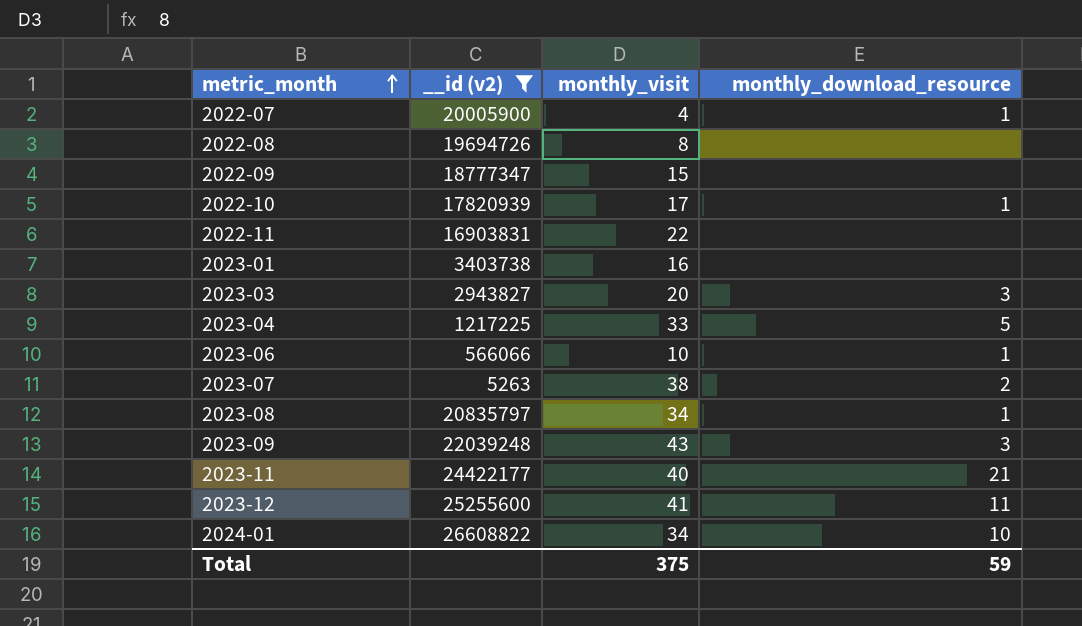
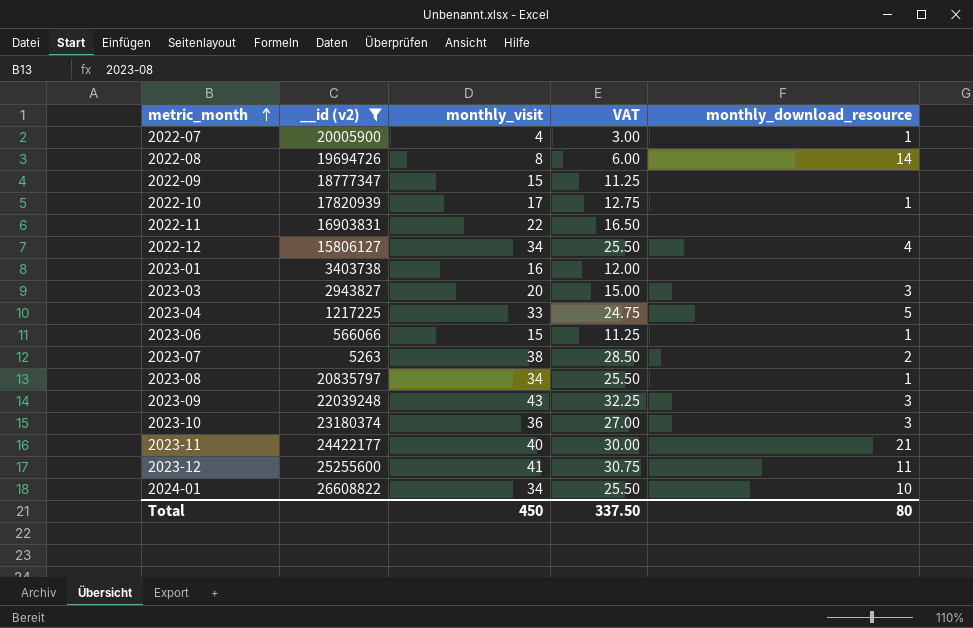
column VAT | formula: none -> [monthly_visit] * 0.75
2022-08 | monthly_download_resource: none -> 14
row 2022-12: none -> 15806127 | 34 | 25.50 | 4
2023-06 | monthly_visit: 10 -> 15
row 2023-10: none -> 23180374 | 36 | 27.00 | 3
Total | monthly_visit: 375 -> 450
Total | monthly_download_resource: 59 -> 80

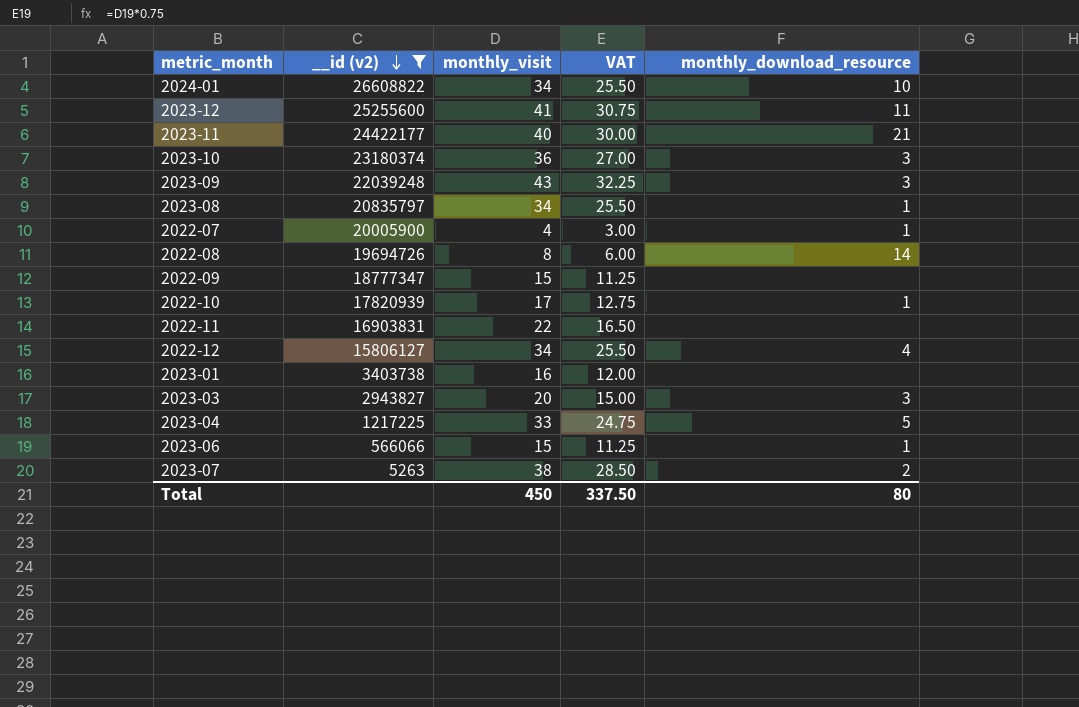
row order: metric_month ascending -> __id (v2) descending

